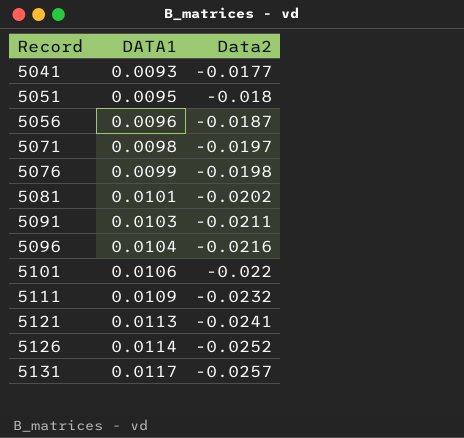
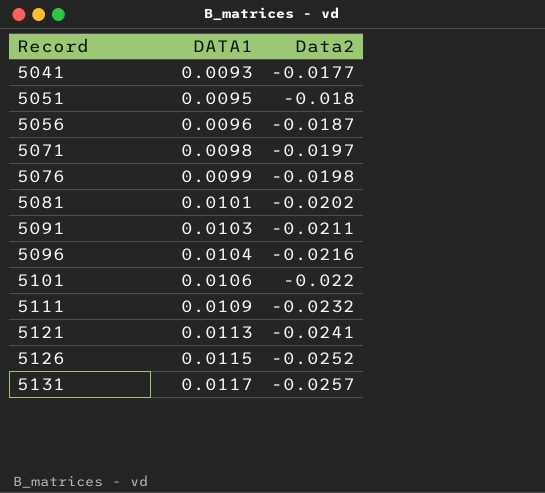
5126 | DATA1: 0.0114 -> 0.0115

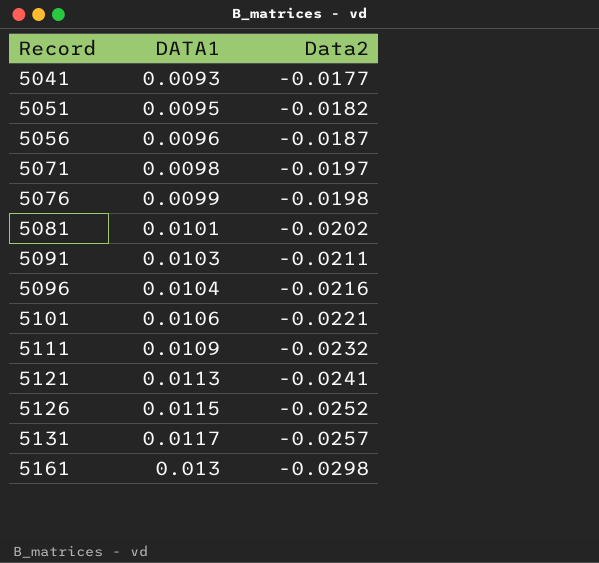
5051 | Data2: -0.018 -> -0.0182
5101 | Data2: -0.022 -> -0.0221
row 5161: none -> 0.013 | -0.0298

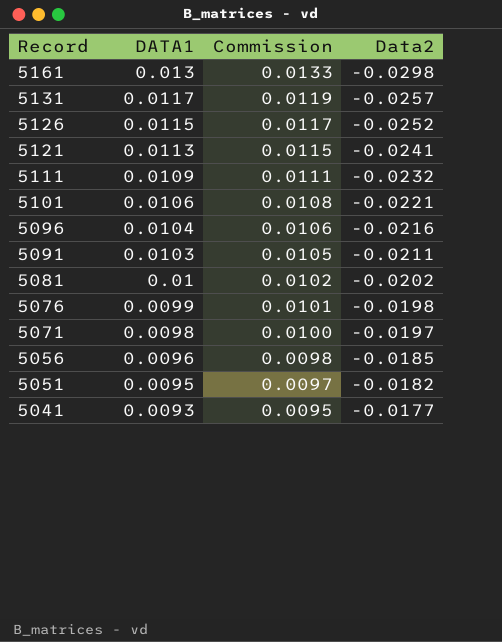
row order: Record ascending -> Record descending
column Commission | formula: none -> [DATA1] * 1.02
5081 | DATA1: 0.0101 -> 0.01
5056 | Data2: -0.0187 -> -0.0185

